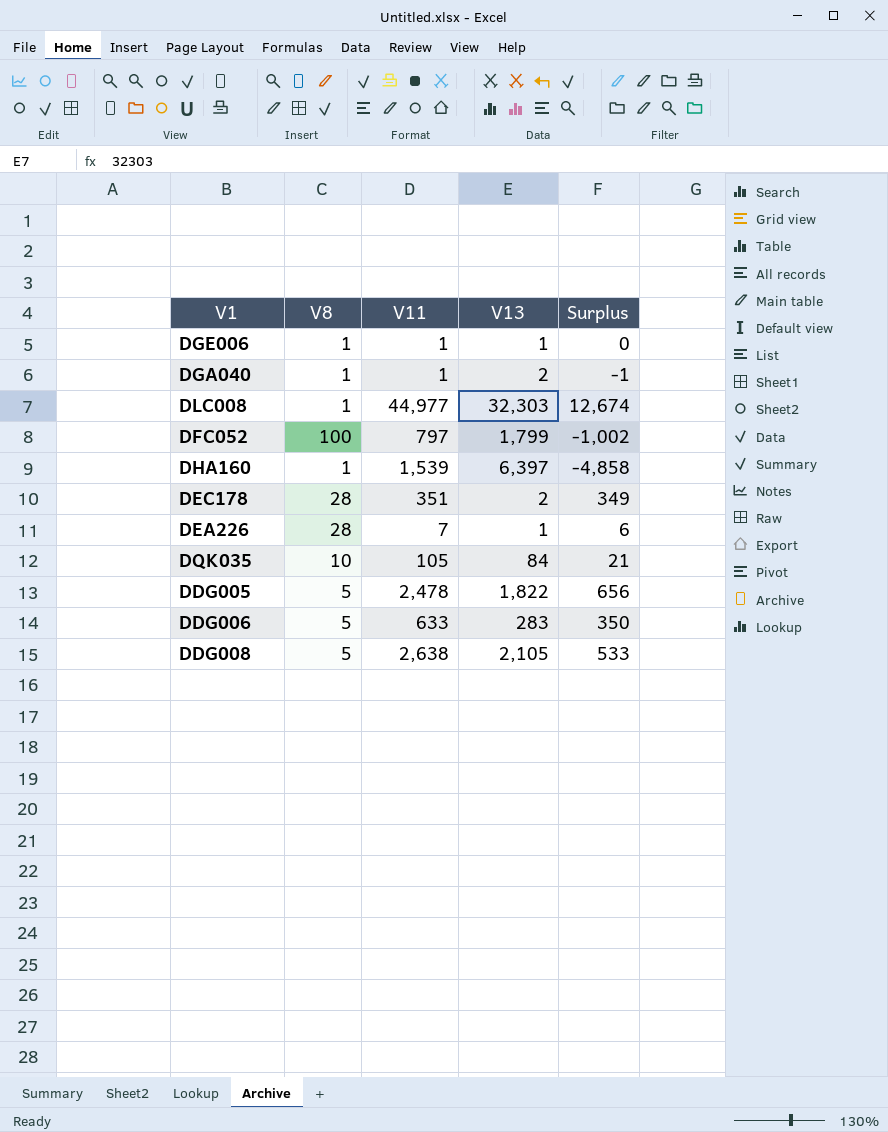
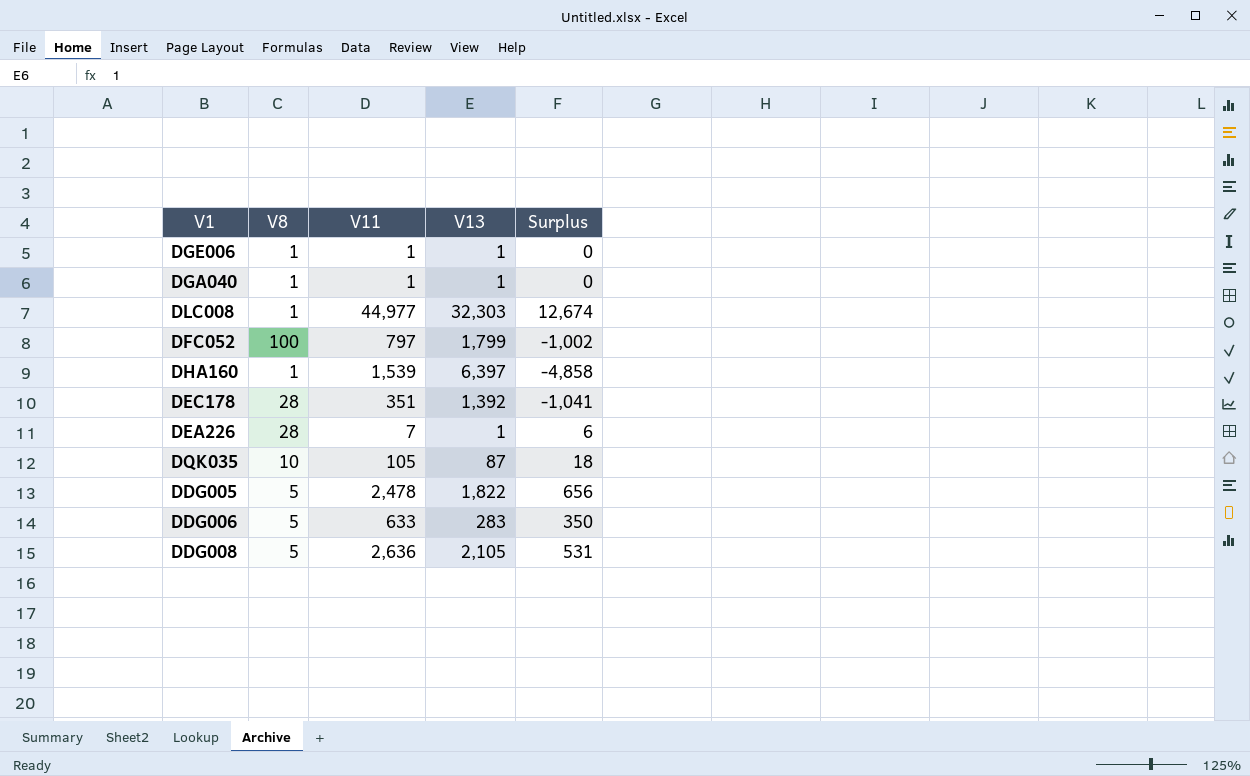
DGA040 | V13: 2 -> 1
DGA040 | Surplus: -1 -> 0
DEC178 | V13: 2 -> 1,392
DEC178 | Surplus: 349 -> -1,041
DQK035 | V13: 84 -> 87
DQK035 | Surplus: 21 -> 18
DDG008 | V11: 2,638 -> 2,636
DDG008 | Surplus: 533 -> 531

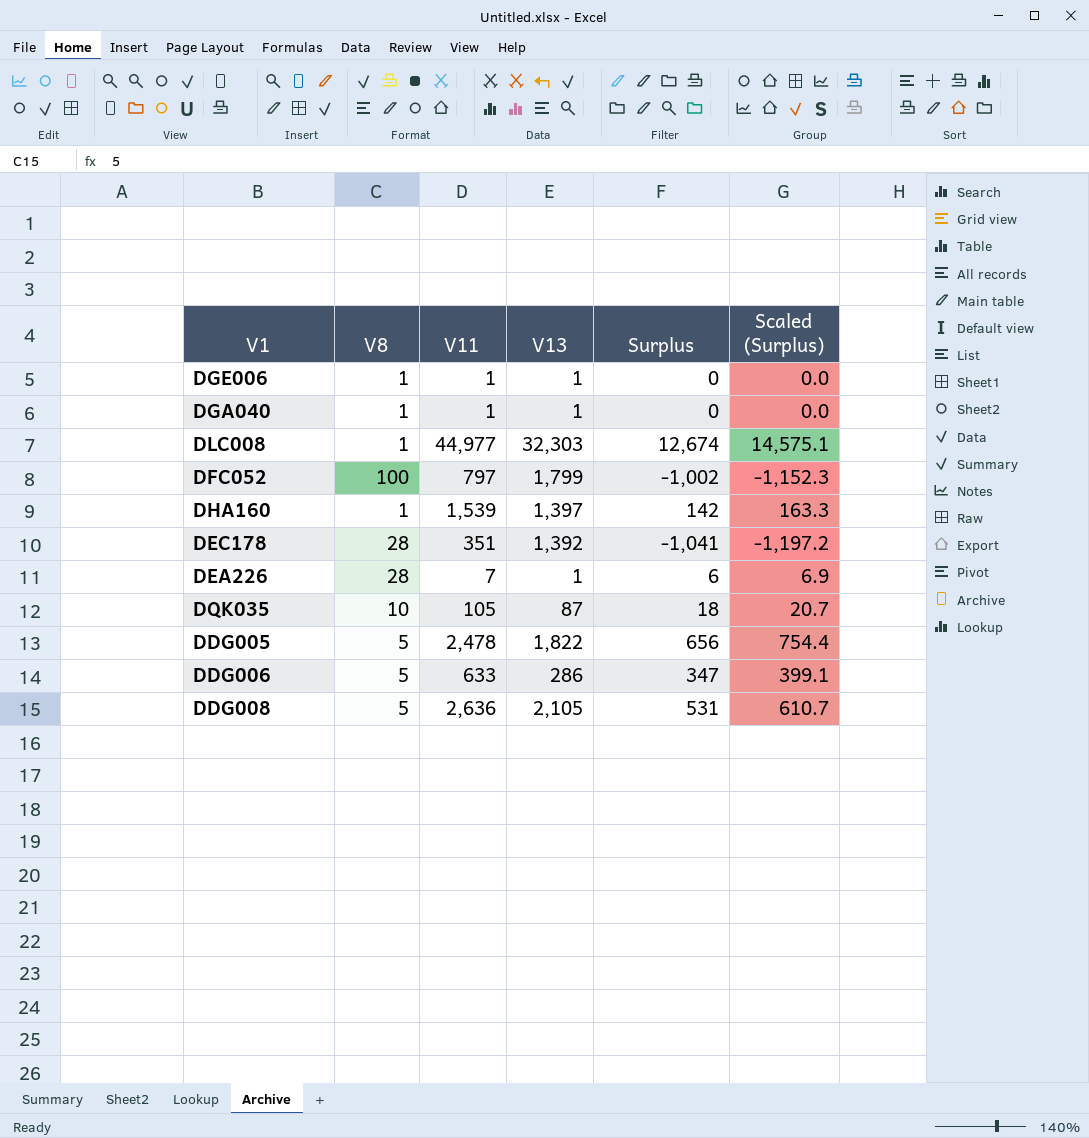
column Scaled (Surplus) | formula: none -> [Surplus] * 1.15
DHA160 | V13: 6,397 -> 1,397
DHA160 | Surplus: -4,858 -> 142
DDG006 | V13: 283 -> 286
DDG006 | Surplus: 350 -> 347

